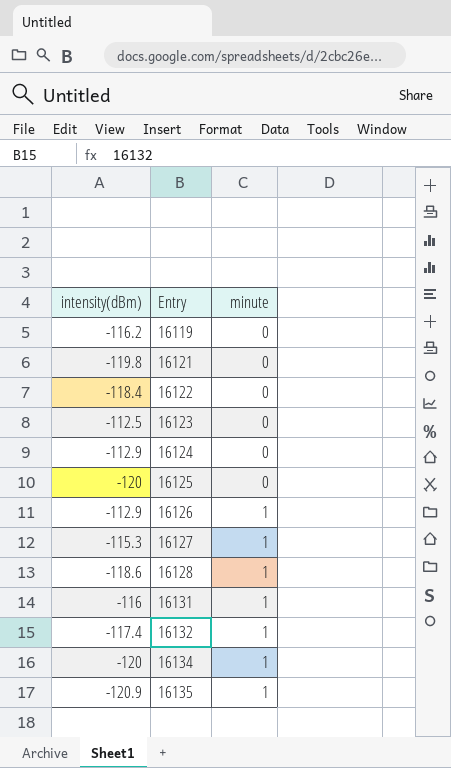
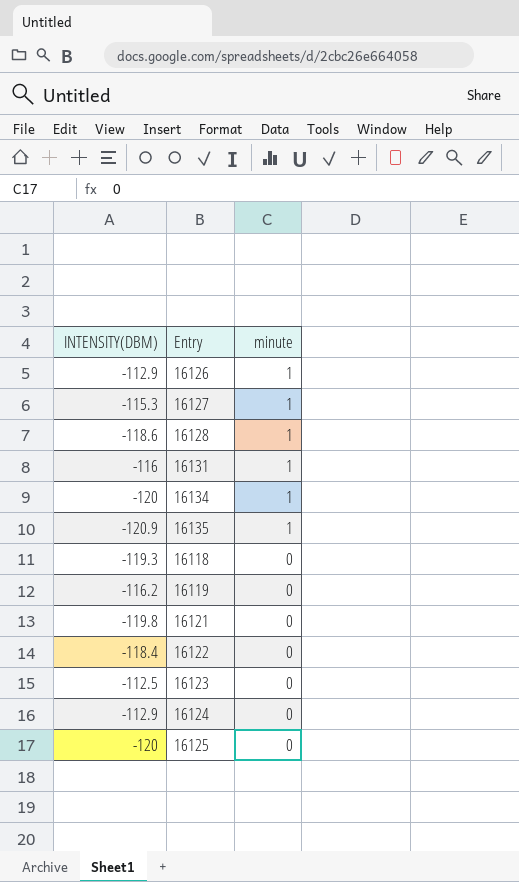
row order: Entry ascending -> minute descending
column name: intensity(dBm) -> INTENSITY(DBM)
row 16132: -117.4 | 1 -> none
row 16118: none -> -119.3 | 0

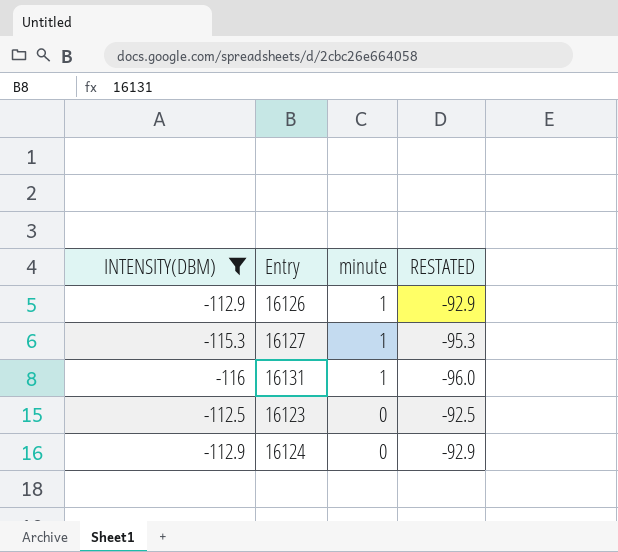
filter: none -> INTENSITY(DBM) >= -116
column RESTATED | formula: none -> [INTENSITY(DBM)] + 20

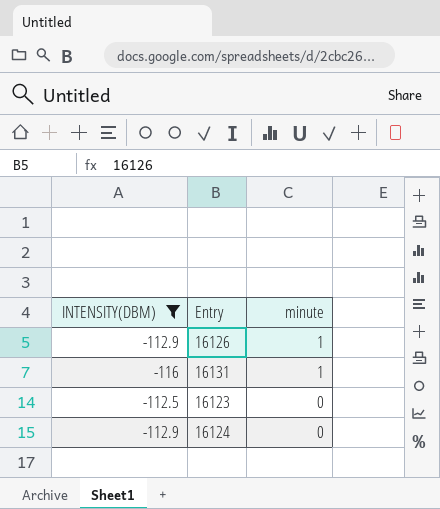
column RESTATED | formula: [INTENSITY(DBM)] + 20 -> none
row 16127: -115.3 | 1 | -95.3 -> none

